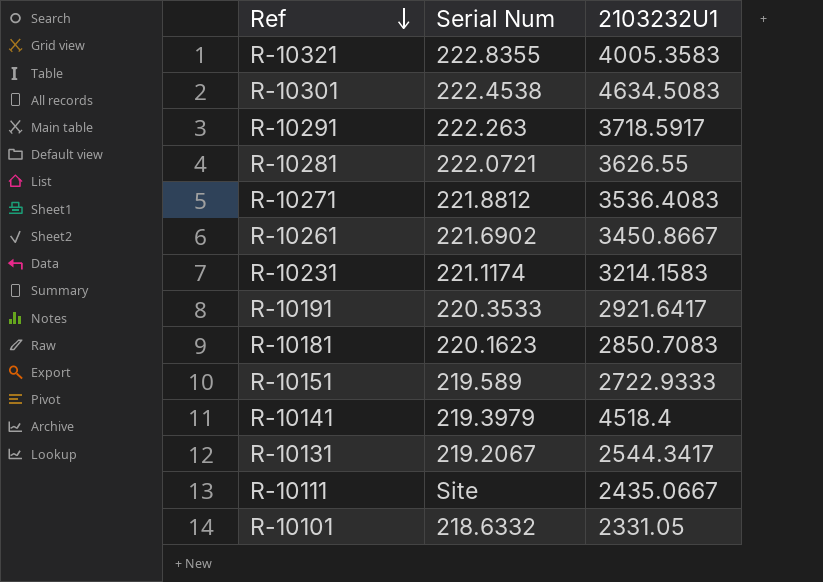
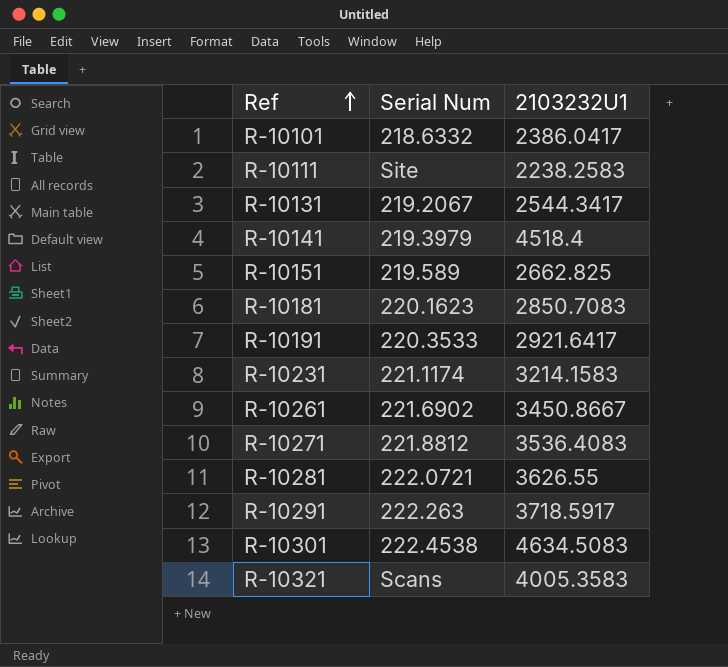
row order: Ref descending -> Ref ascending
R-10101 | 2103232U1: 2331.05 -> 2386.0417
R-10111 | 2103232U1: 2435.0667 -> 2238.2583
R-10151 | 2103232U1: 2722.9333 -> 2662.825
R-10321 | Serial Num: 222.8355 -> Scans

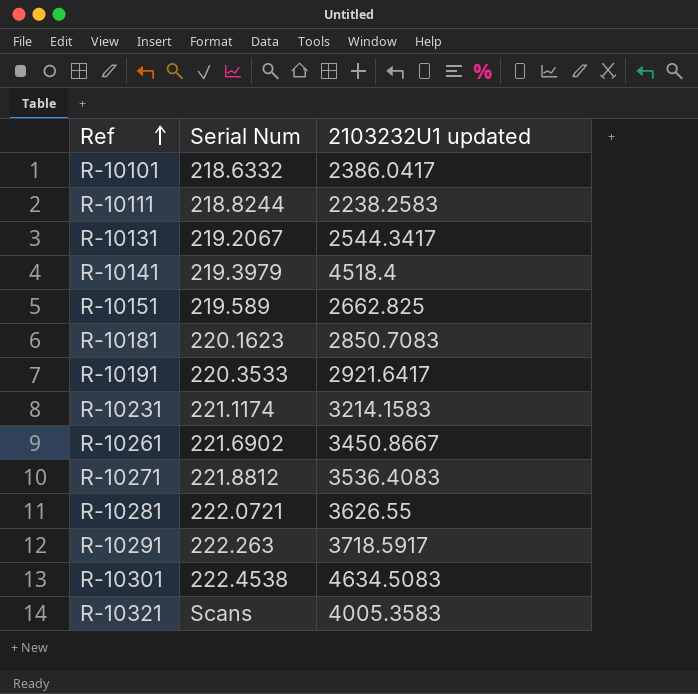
column name: 2103232U1 -> 2103232U1 updated
R-10111 | Serial Num: Site -> 218.8244

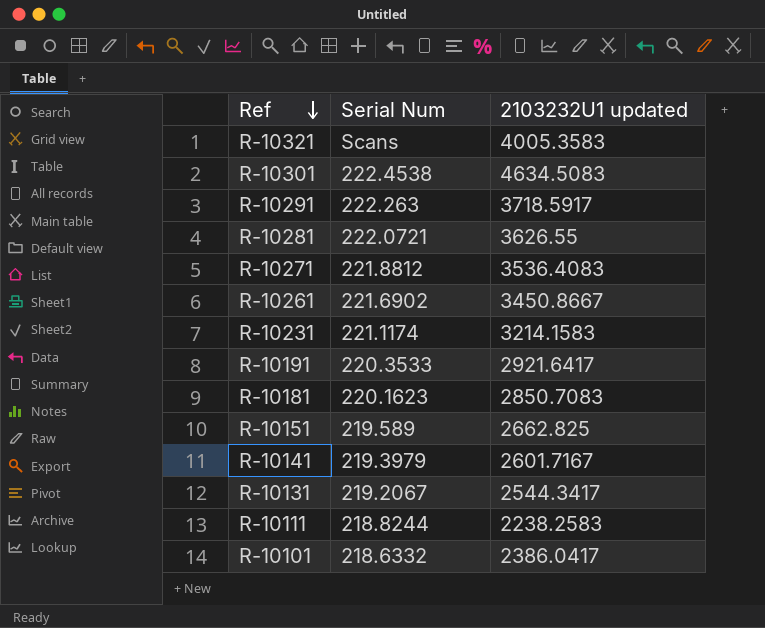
row order: Ref ascending -> Ref descending
R-10141 | 2103232U1 updated: 4518.4 -> 2601.7167

